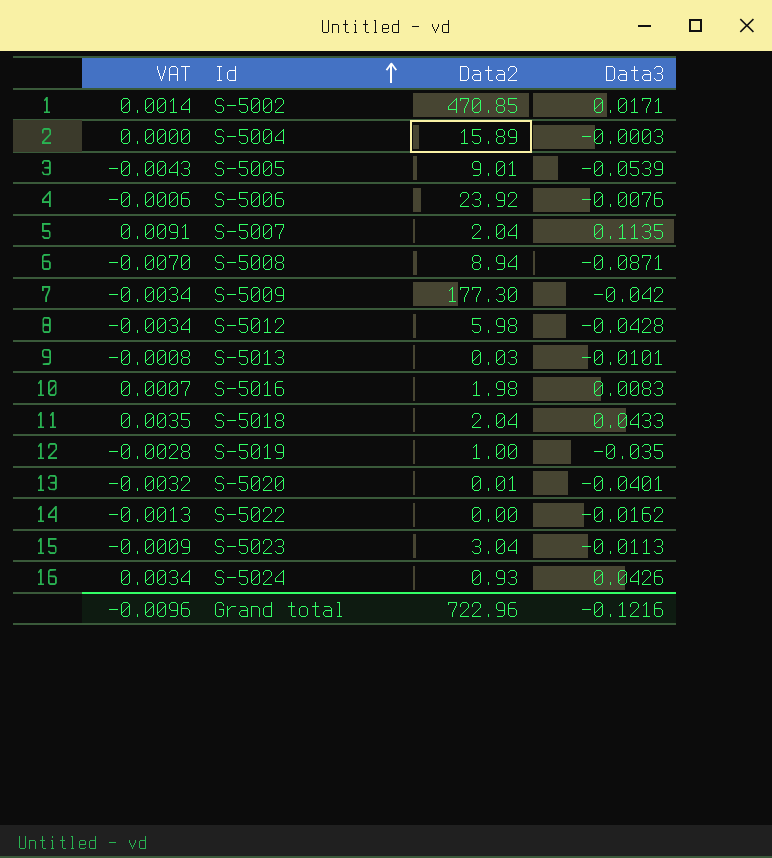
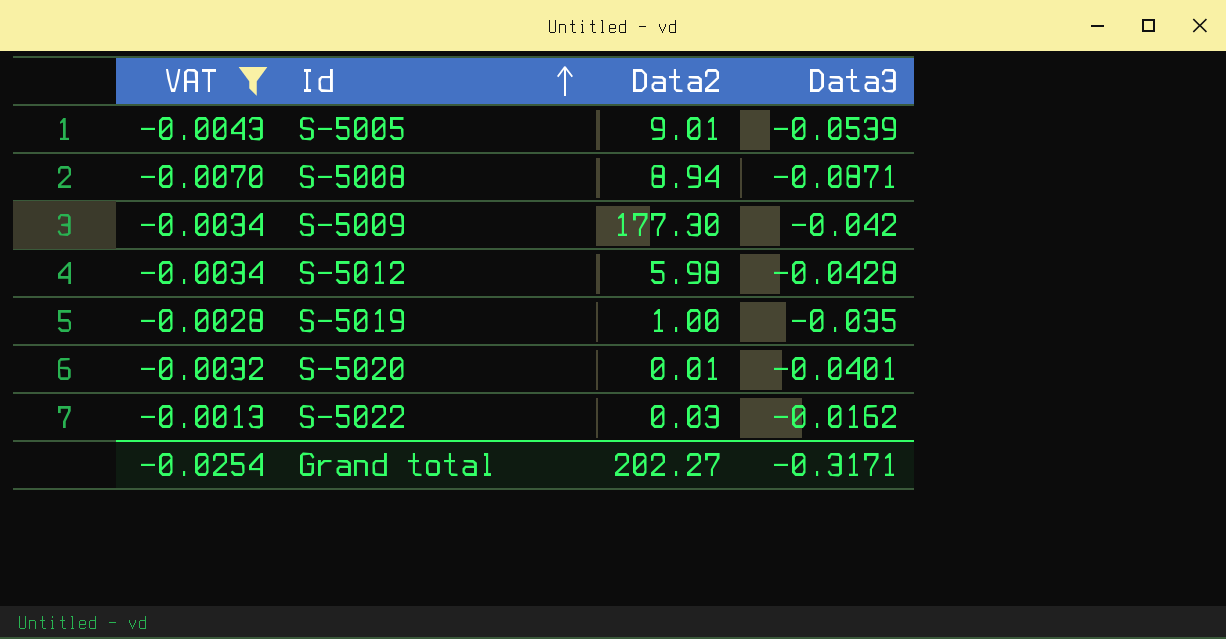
filter: none -> VAT <= -0.0013
S-5022 | Data2: 0.00 -> 0.03
Grand total | VAT: -0.0096 -> -0.0254
Grand total | Data2: 722.96 -> 202.27
Grand total | Data3: -0.1216 -> -0.3171

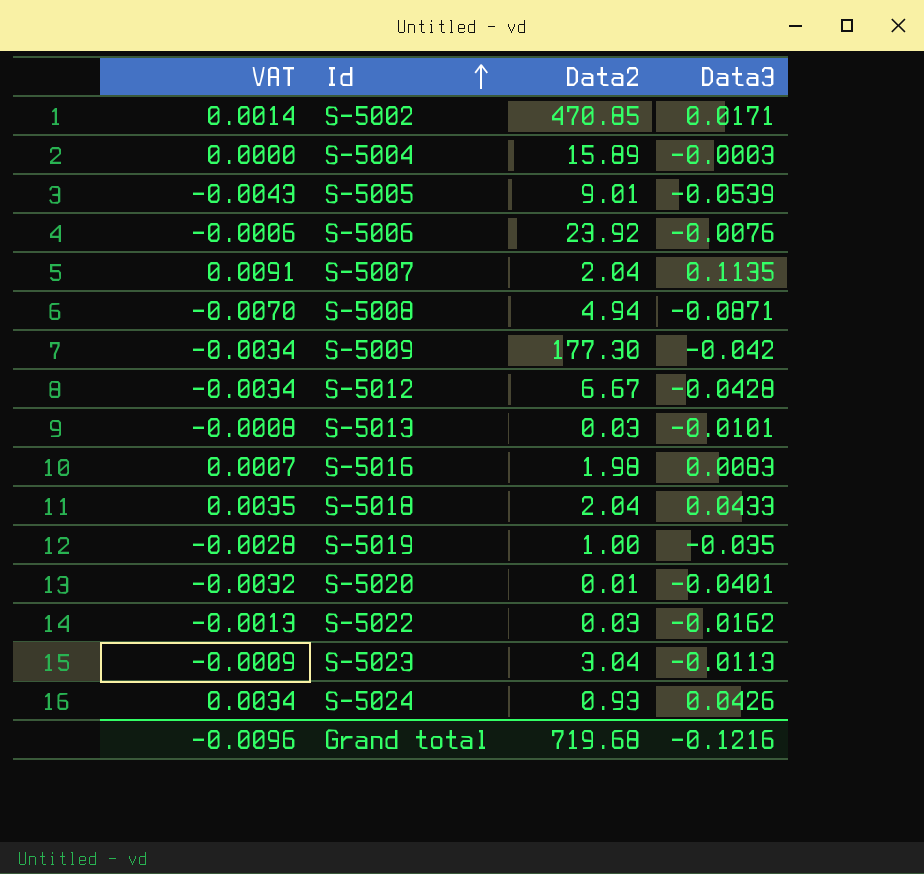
filter: VAT <= -0.0013 -> none
S-5008 | Data2: 8.94 -> 4.94
S-5012 | Data2: 5.98 -> 6.67
Grand total | VAT: -0.0254 -> -0.0096
Grand total | Data2: 202.27 -> 719.68
Grand total | Data3: -0.3171 -> -0.1216

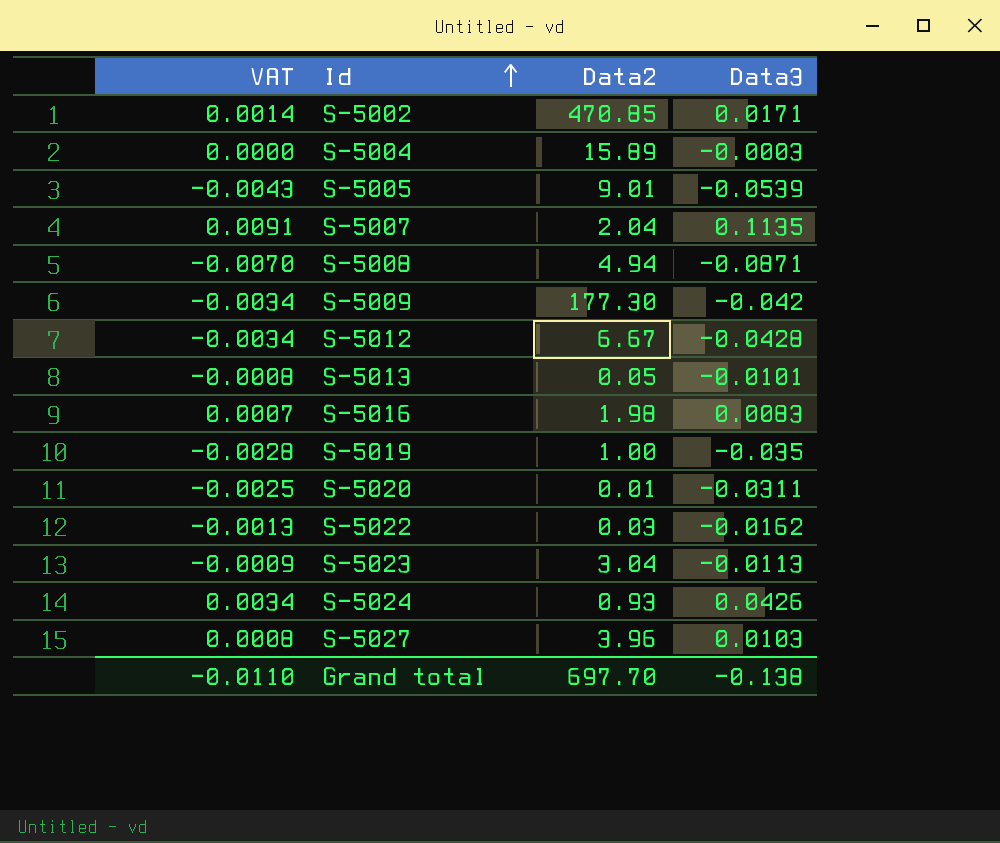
row S-5006: -0.0006 | 23.92 | -0.0076 -> none
row S-5018: 0.0035 | 2.04 | 0.0433 -> none
S-5013 | Data2: 0.03 -> 0.05
S-5020 | VAT: -0.0032 -> -0.0025
S-5020 | Data3: -0.0401 -> -0.0311
row S-5027: none -> 0.0008 | 3.96 | 0.0103
Grand total | VAT: -0.0096 -> -0.0110
Grand total | Data2: 719.68 -> 697.70
Grand total | Data3: -0.1216 -> -0.138

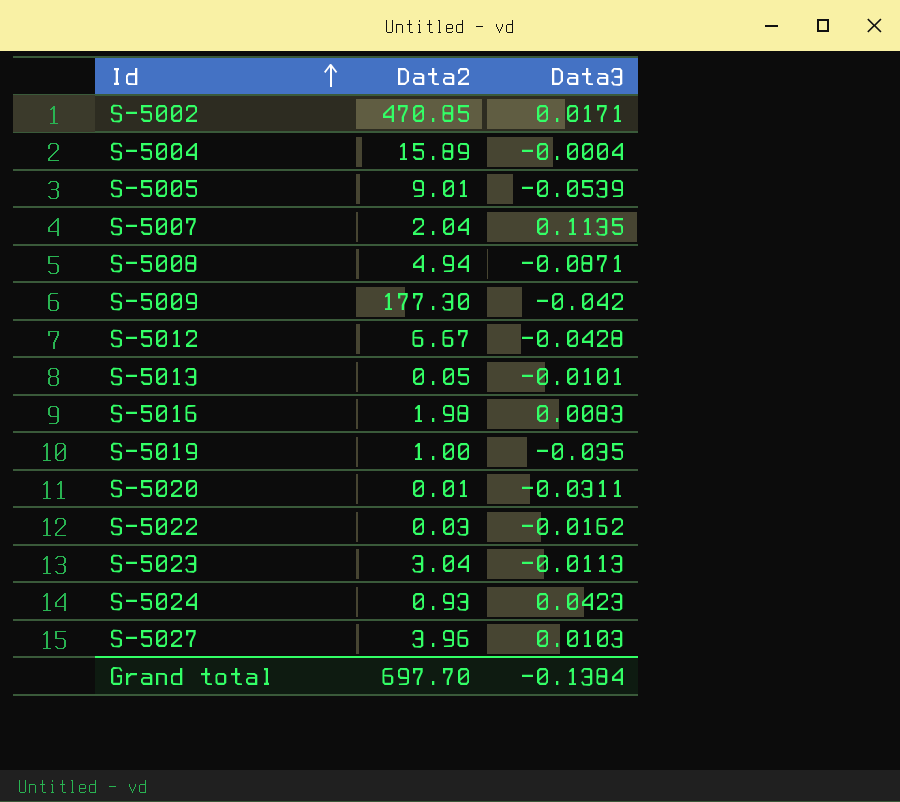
column VAT | formula: [Data3] * 0.08 -> none
S-5004 | Data3: -0.0003 -> -0.0004
S-5024 | Data3: 0.0426 -> 0.0423
Grand total | Data3: -0.138 -> -0.1384

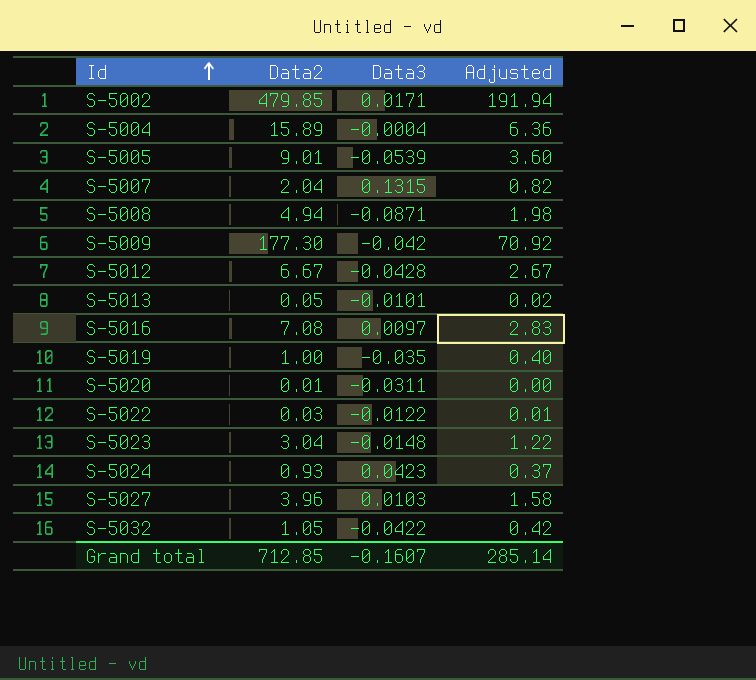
column Adjusted | formula: none -> [Data2] * 0.4
S-5002 | Data2: 470.85 -> 479.85
S-5007 | Data3: 0.1135 -> 0.1315
S-5016 | Data2: 1.98 -> 7.08
S-5016 | Data3: 0.0083 -> 0.0097
S-5022 | Data3: -0.0162 -> -0.0122
S-5023 | Data3: -0.0113 -> -0.0148
row S-5032: none -> 1.05 | -0.0422 | 0.42
Grand total | Data2: 697.70 -> 712.85
Grand total | Data3: -0.1384 -> -0.1607

